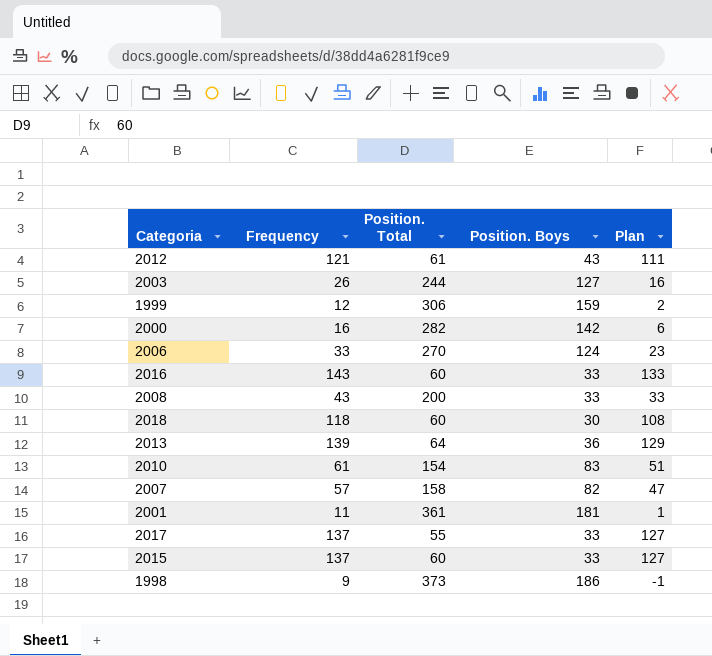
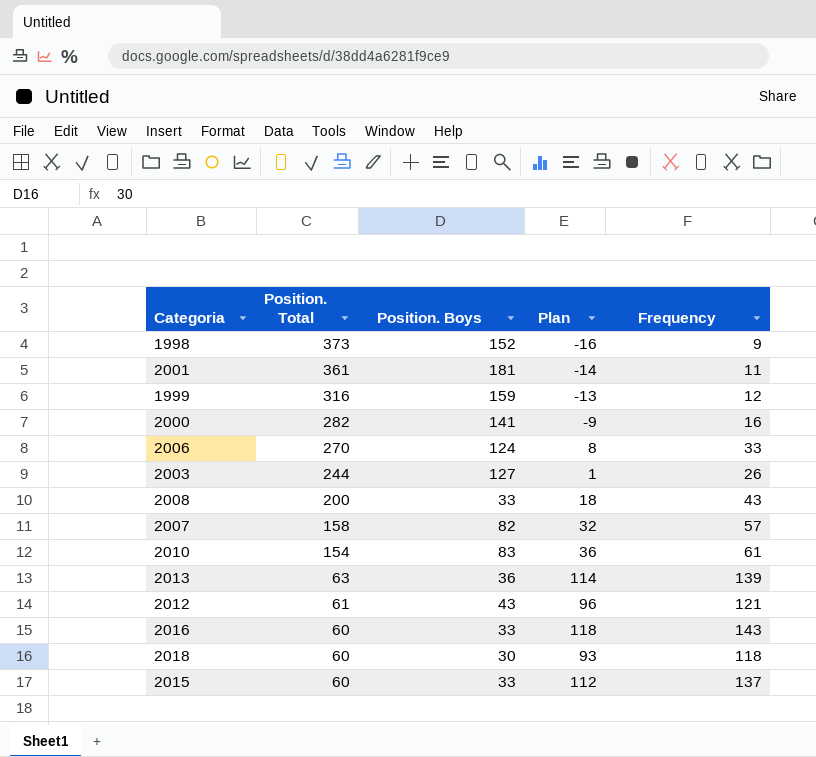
row order: none -> Position. Total descending
column Plan | formula: [Frequency] - 10 -> [Frequency] - 25
column Frequency | position: 2 -> 5
row 2017: 137 | 55 | 33 | 127 -> none
1998 | Position. Boys: 186 -> 152
1999 | Position. Total: 306 -> 316
2000 | Position. Boys: 142 -> 141
2013 | Position. Total: 64 -> 63

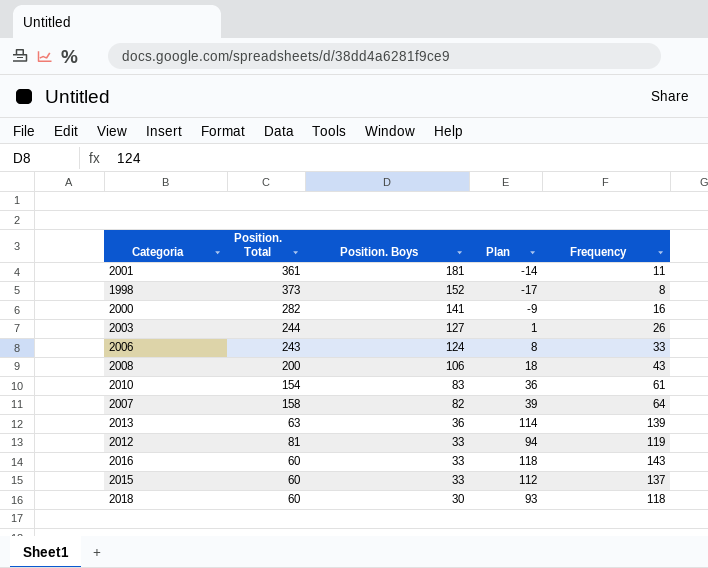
row order: Position. Total descending -> Position. Boys descending
row 1999: 316 | 159 | -13 | 12 -> none
1998 | Plan: -16 -> -17
1998 | Frequency: 9 -> 8
2006 | Position. Total: 270 -> 243
2008 | Position. Boys: 33 -> 106
2007 | Plan: 32 -> 39
2007 | Frequency: 57 -> 64
2012 | Position. Total: 61 -> 81
2012 | Position. Boys: 43 -> 33
2012 | Plan: 96 -> 94
2012 | Frequency: 121 -> 119

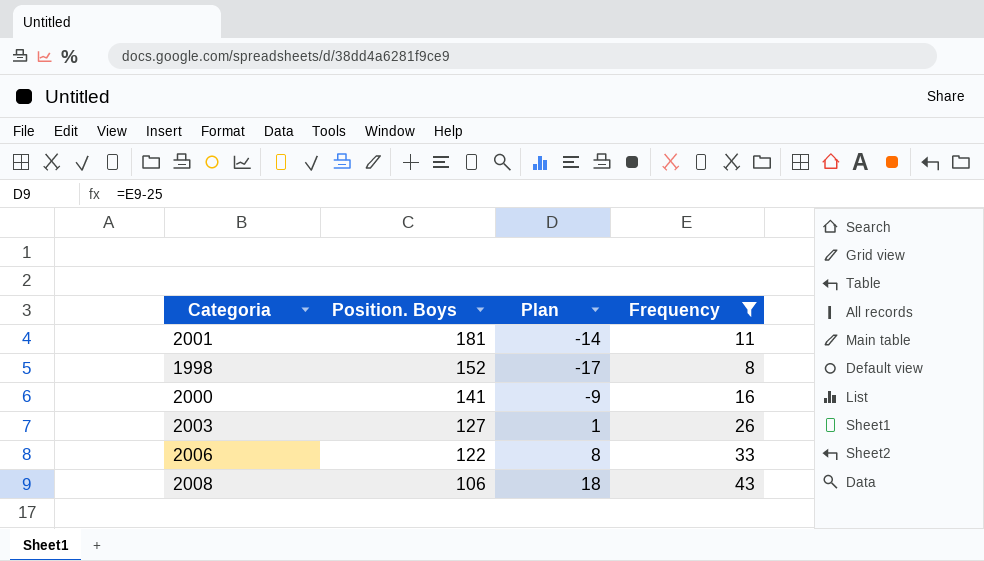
filter: none -> Frequency <= 43
column Position. Total | position: 2 -> none
2006 | Position. Boys: 124 -> 122

